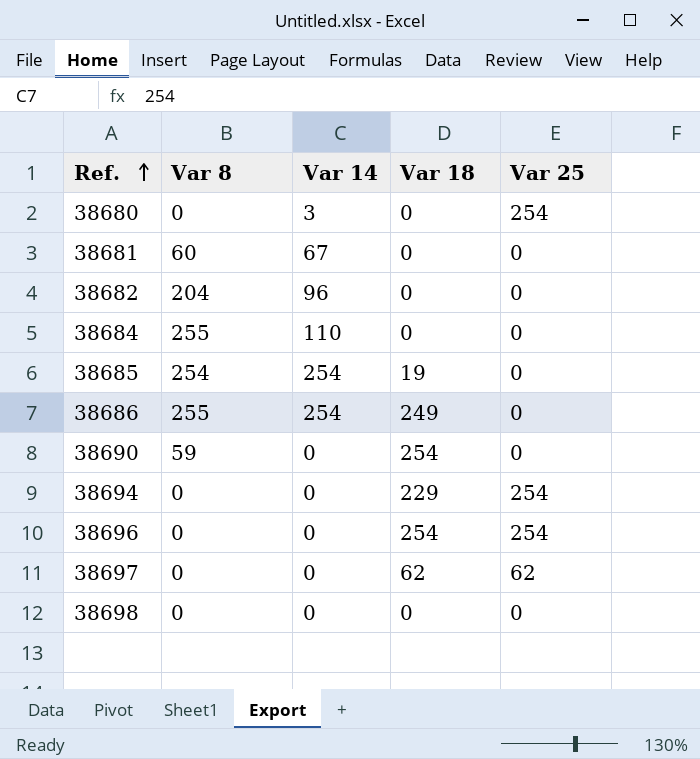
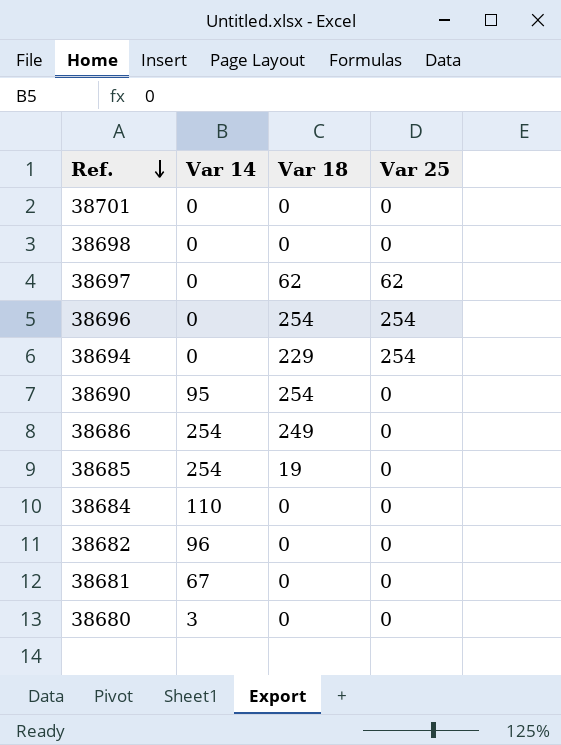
row order: Ref. ascending -> Ref. descending
column Var 8 | position: 2 -> none
row 38701: none -> 0 | 0 | 0
38690 | Var 14: 0 -> 95
38680 | Var 25: 254 -> 0

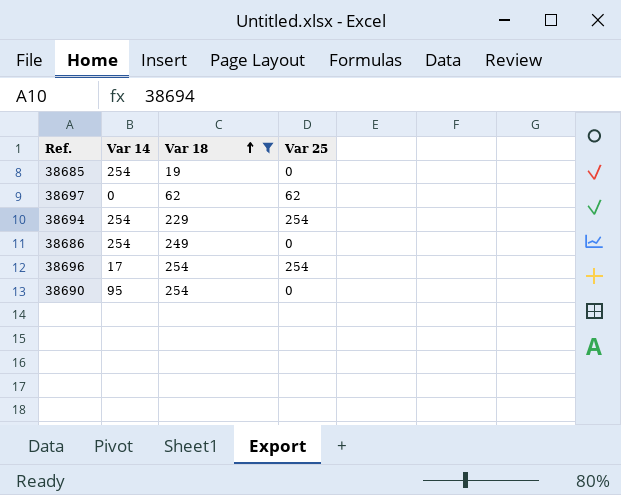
filter: none -> Var 18 != 0
row order: Ref. descending -> Var 18 ascending
38694 | Var 14: 0 -> 254
38696 | Var 14: 0 -> 17

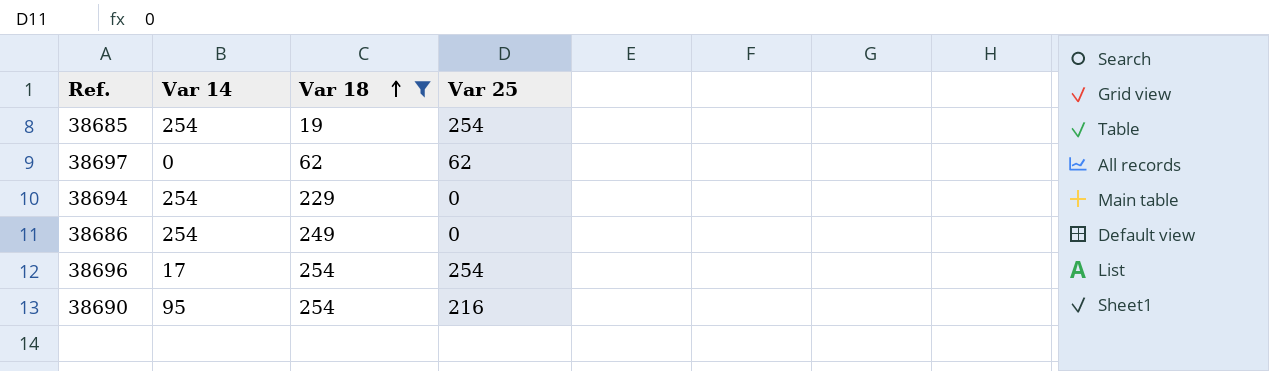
38685 | Var 25: 0 -> 254
38694 | Var 25: 254 -> 0
38690 | Var 25: 0 -> 216

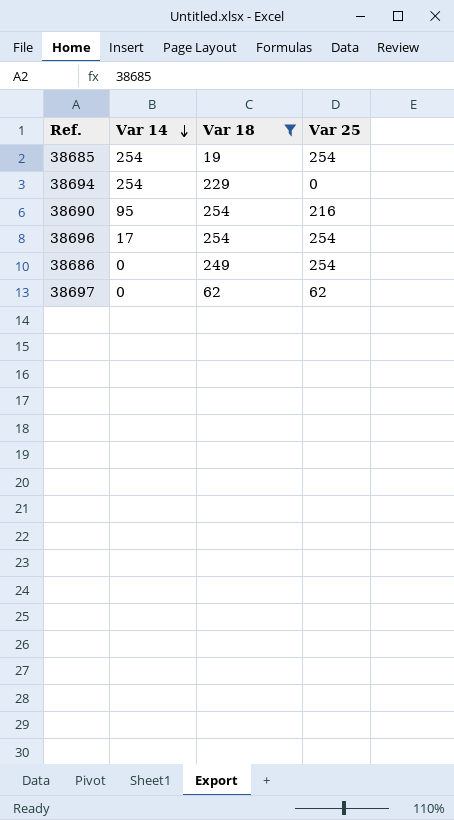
row order: Var 18 ascending -> Var 14 descending
38686 | Var 14: 254 -> 0
38686 | Var 25: 0 -> 254

